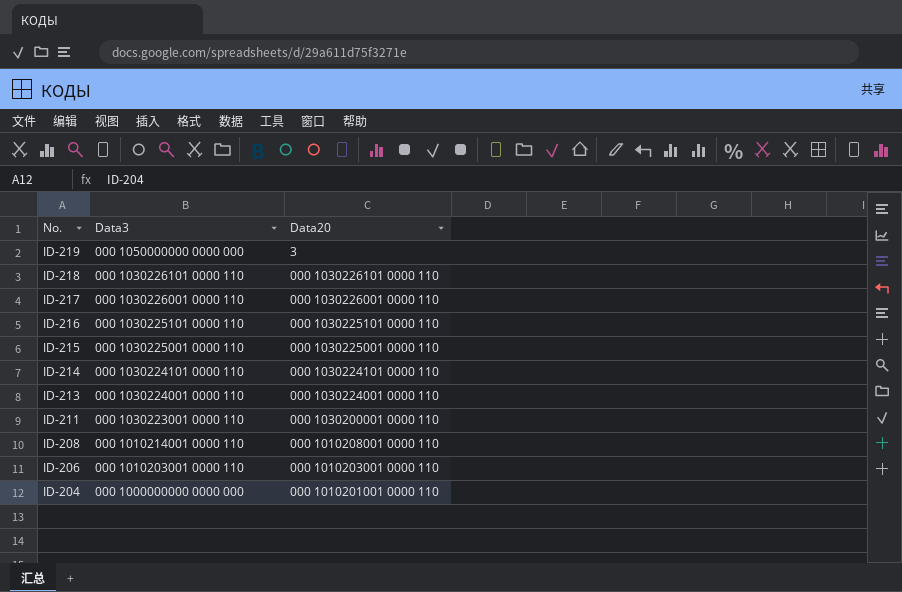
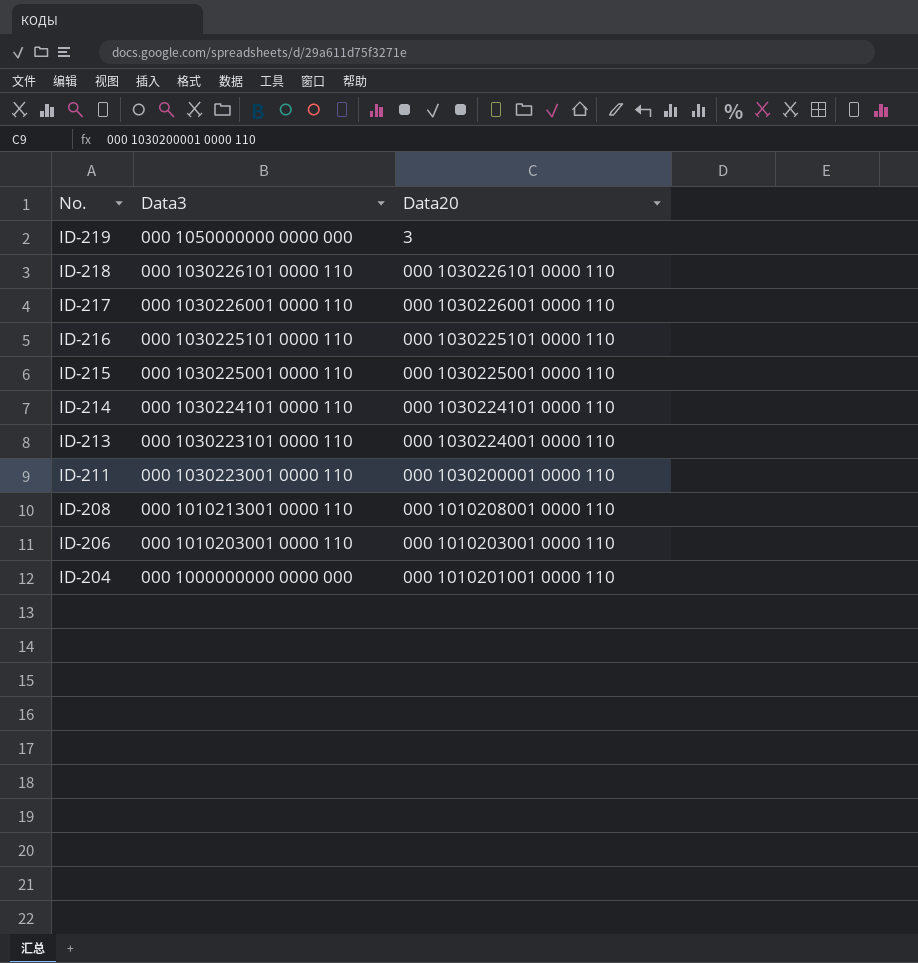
ID-213 | Data3: 000 1030224001 0000 110 -> 000 1030223101 0000 110
ID-208 | Data3: 000 1010214001 0000 110 -> 000 1010213001 0000 110

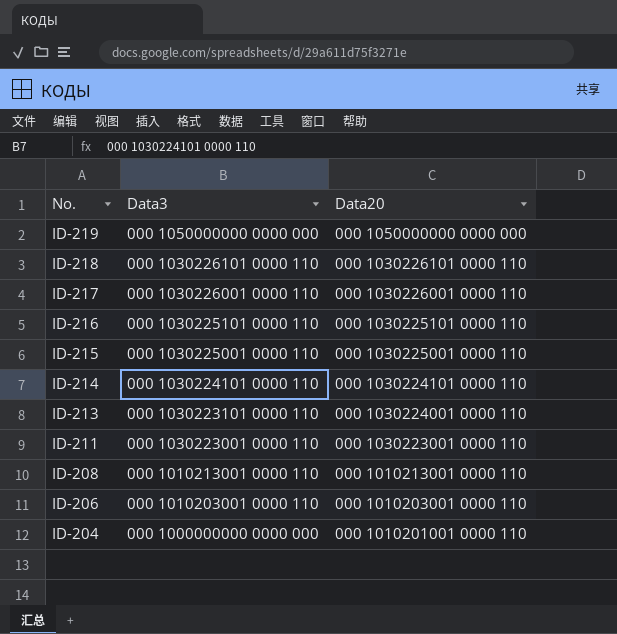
ID-219 | Data20: 3 -> 000 1050000000 0000 000
ID-211 | Data20: 000 1030200001 0000 110 -> 000 1030223001 0000 110
ID-208 | Data20: 000 1010208001 0000 110 -> 000 1010213001 0000 110

